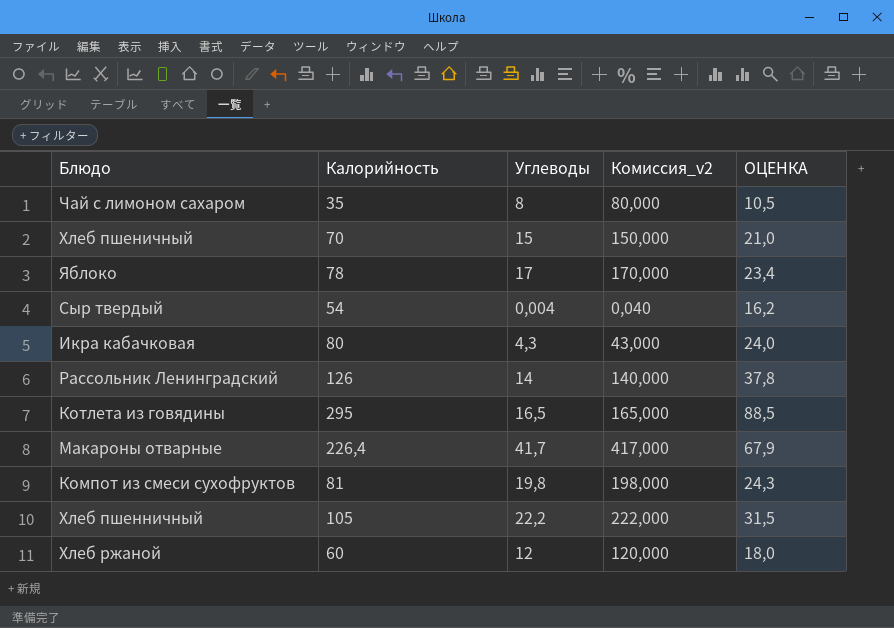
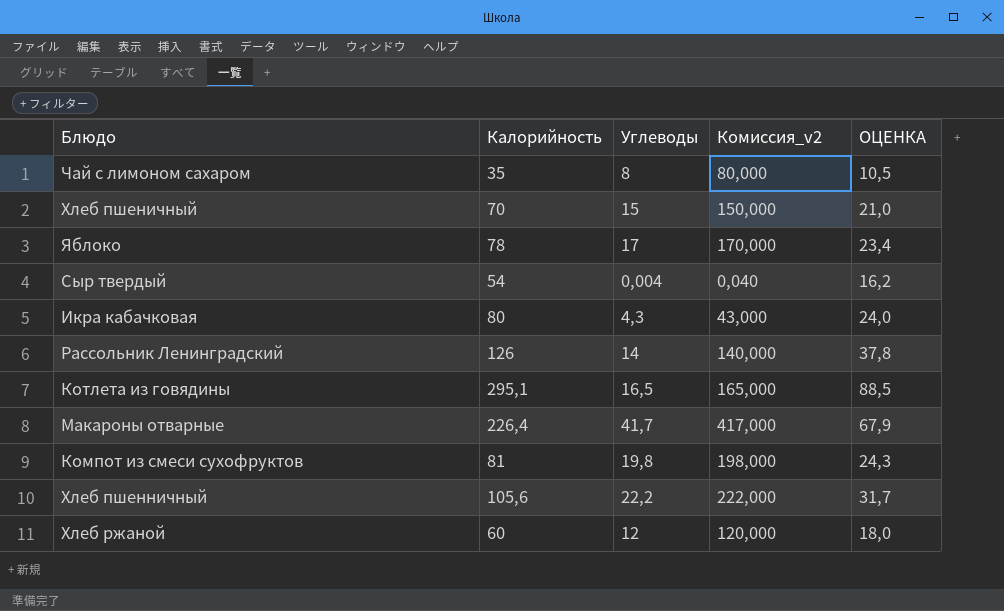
Котлета из говядины | Калорийность: 295 -> 295,1
Хлеб пшенничный | Калорийность: 105 -> 105,6
Хлеб пшенничный | ОЦЕНКА: 31,5 -> 31,7

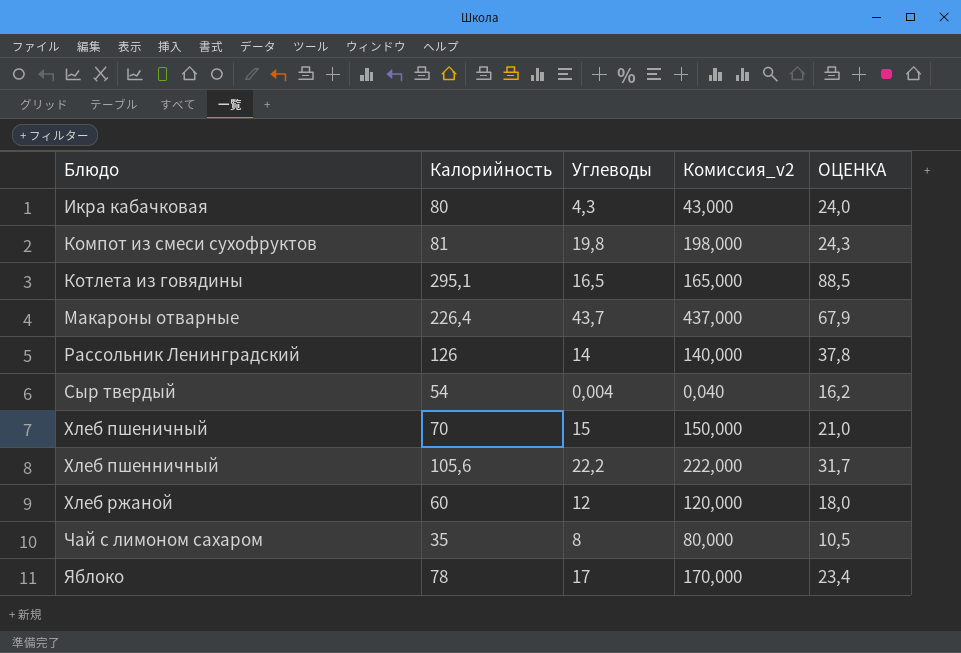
row order: none -> Блюдо ascending
Макароны отварные | Углеводы: 41,7 -> 43,7
Макароны отварные | Комиссия_v2: 417,000 -> 437,000

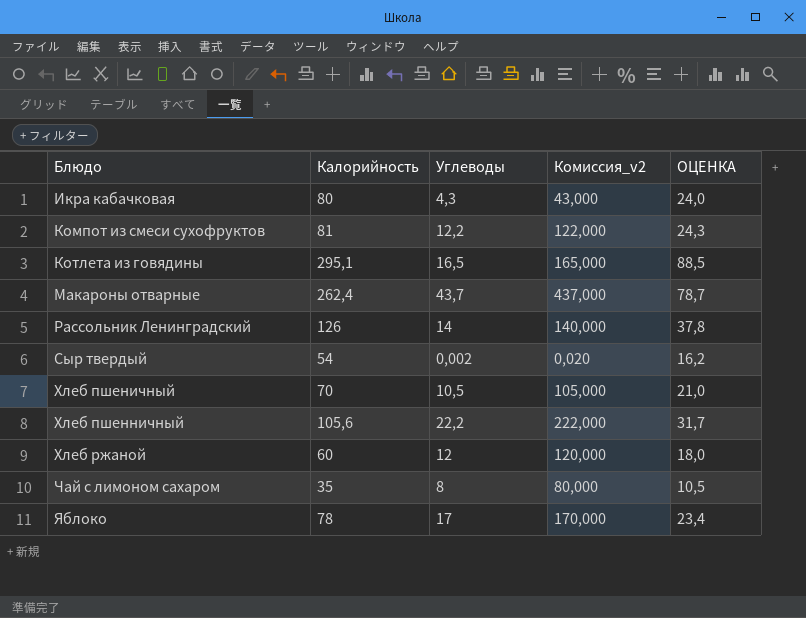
Компот из смеси сухофруктов | Углеводы: 19,8 -> 12,2
Компот из смеси сухофруктов | Комиссия_v2: 198,000 -> 122,000
Макароны отварные | Калорийность: 226,4 -> 262,4
Макароны отварные | ОЦЕНКА: 67,9 -> 78,7
Сыр твердый | Углеводы: 0,004 -> 0,002
Сыр твердый | Комиссия_v2: 0,040 -> 0,020
Хлеб пшеничный | Углеводы: 15 -> 10,5
Хлеб пшеничный | Комиссия_v2: 150,000 -> 105,000

